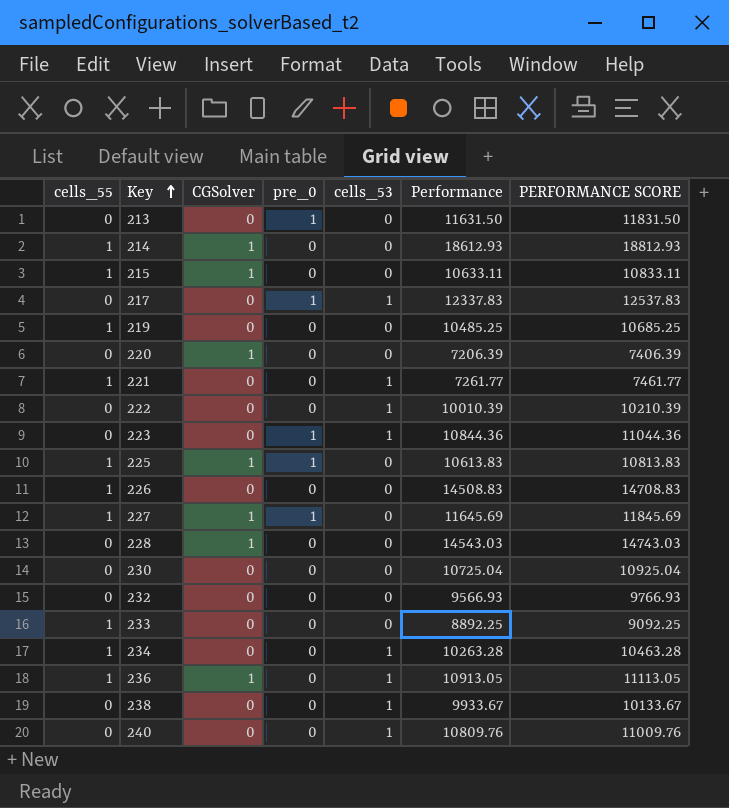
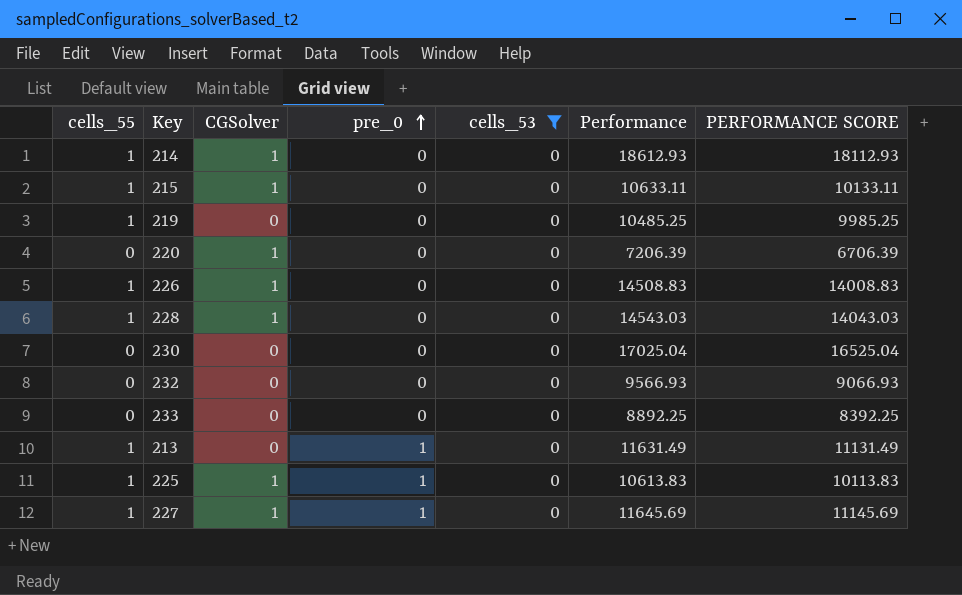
filter: none -> cells_53 = 0
row order: Key ascending -> pre_0 ascending
column PERFORMANCE SCORE | formula: [Performance] + 200 -> [Performance] - 500
226 | CGSolver: 0 -> 1
228 | cells_55: 0 -> 1
230 | Performance: 10725.04 -> 17025.04
233 | cells_55: 1 -> 0
213 | cells_55: 0 -> 1
213 | Performance: 11631.50 -> 11631.49

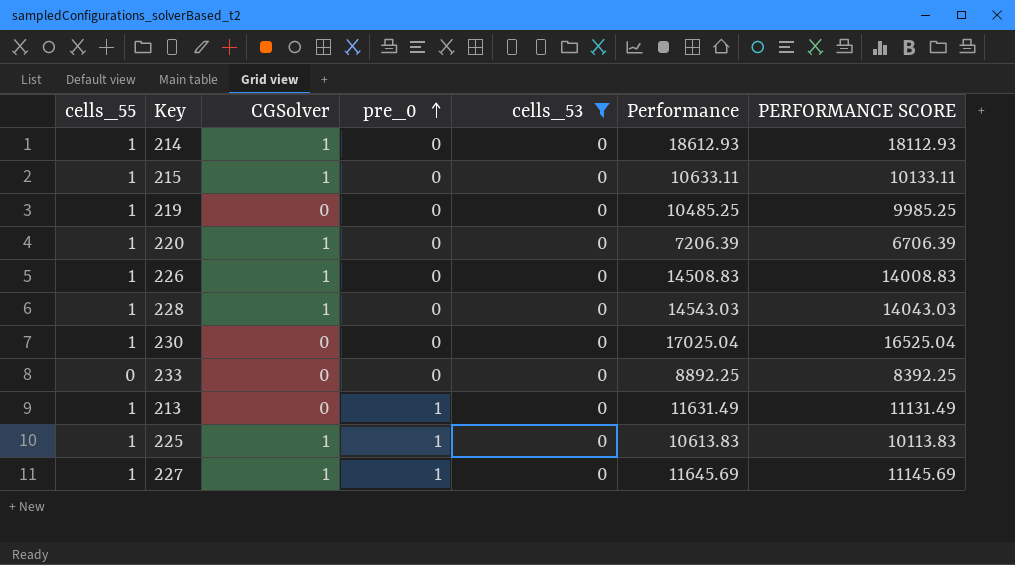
row 232: 0 | 0 | 0 | 0 | 9566.93 | 9066.93 -> none
220 | cells_55: 0 -> 1
230 | cells_55: 0 -> 1

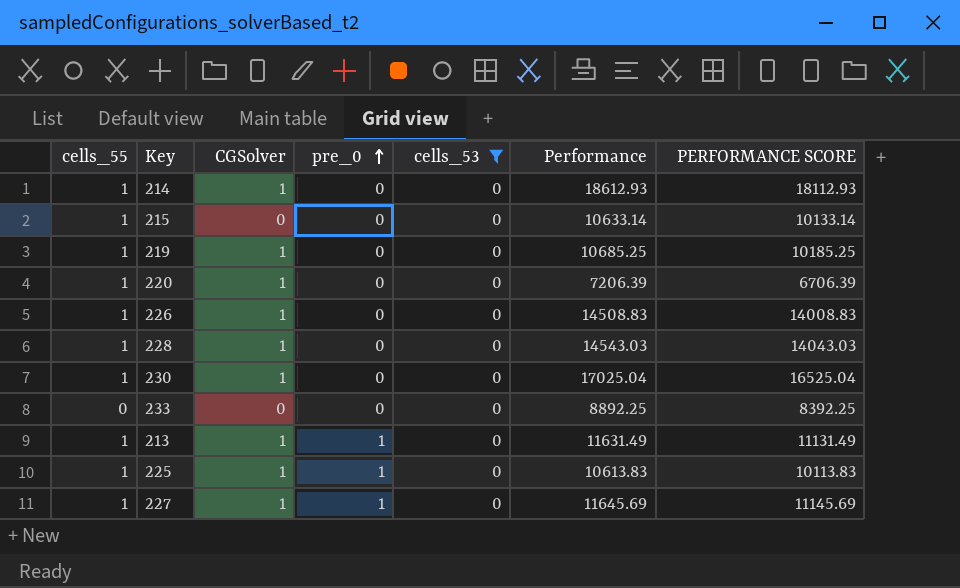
215 | CGSolver: 1 -> 0
215 | Performance: 10633.11 -> 10633.14
215 | PERFORMANCE SCORE: 10133.11 -> 10133.14
219 | CGSolver: 0 -> 1
219 | Performance: 10485.25 -> 10685.25
219 | PERFORMANCE SCORE: 9985.25 -> 10185.25
230 | CGSolver: 0 -> 1
213 | CGSolver: 0 -> 1

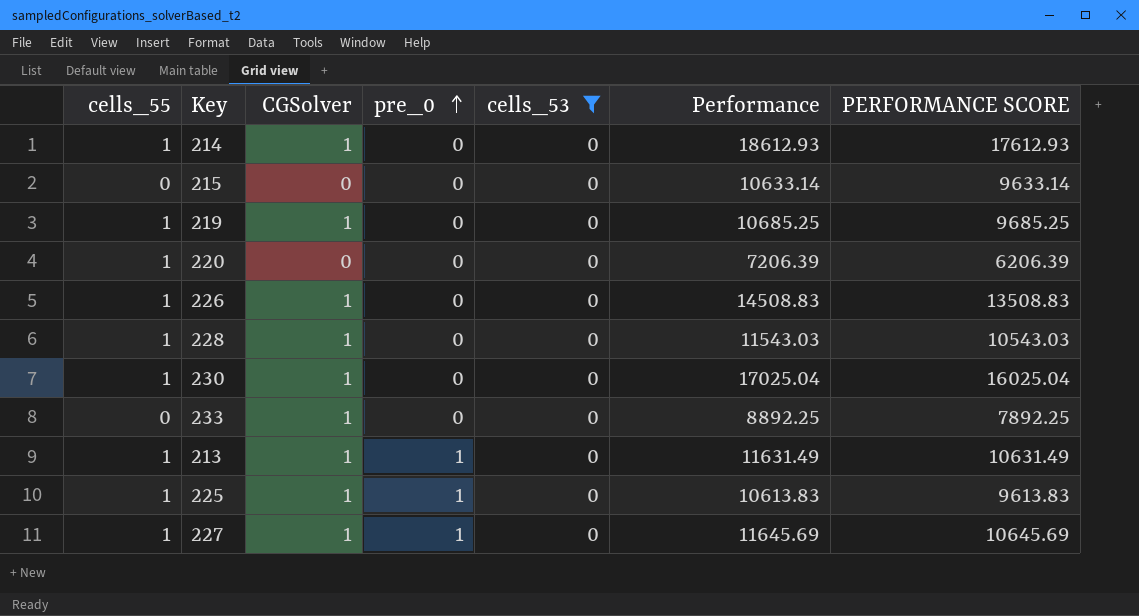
column PERFORMANCE SCORE | formula: [Performance] - 500 -> [Performance] - 1000
215 | cells_55: 1 -> 0
220 | CGSolver: 1 -> 0
228 | Performance: 14543.03 -> 11543.03
233 | CGSolver: 0 -> 1

